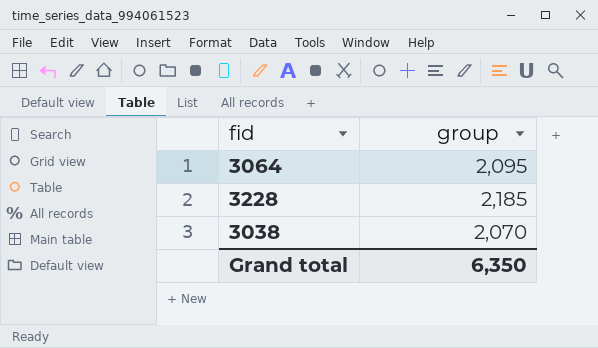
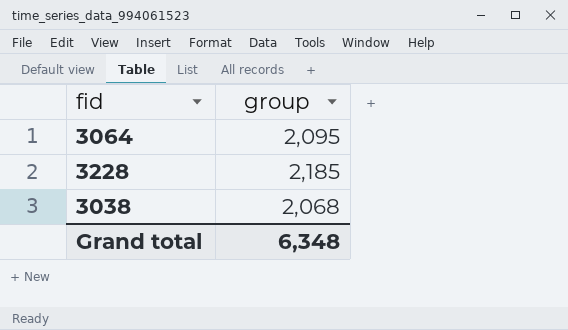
3038 | group: 2,070 -> 2,068
Grand total | group: 6,350 -> 6,348

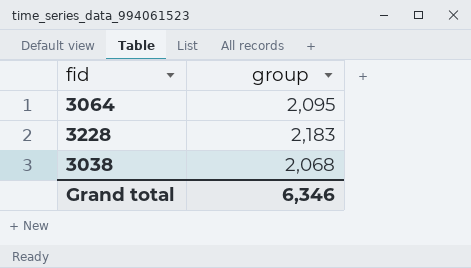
3228 | group: 2,185 -> 2,183
Grand total | group: 6,348 -> 6,346

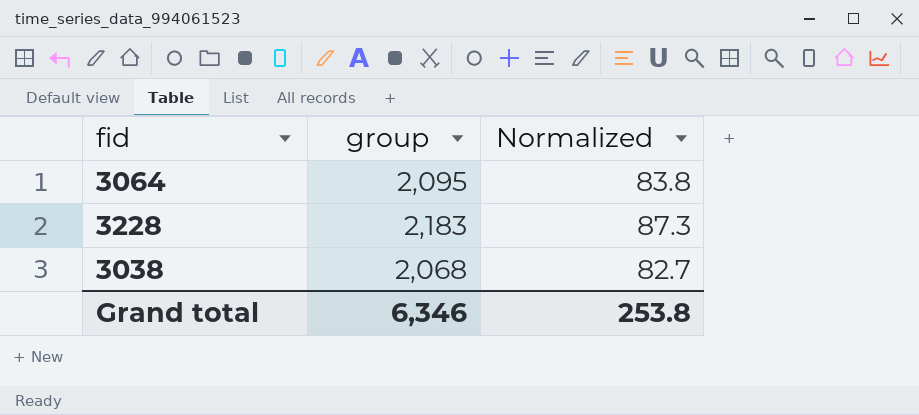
column Normalized | formula: none -> [group] * 0.04

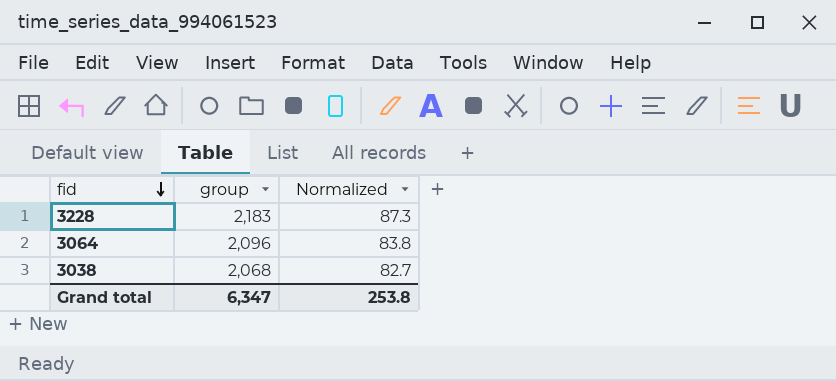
row order: none -> fid descending
3064 | group: 2,095 -> 2,096
Grand total | group: 6,346 -> 6,347

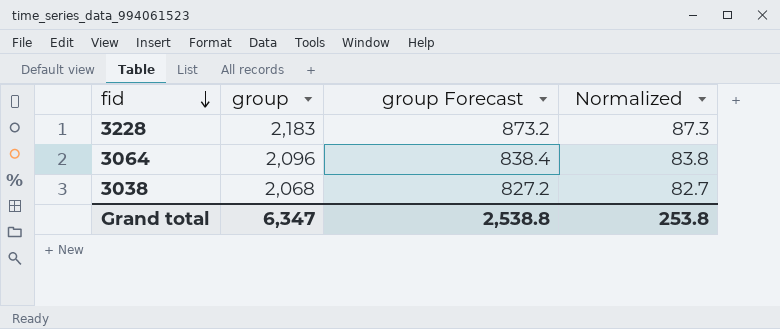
column group Forecast | formula: none -> [group] * 0.4

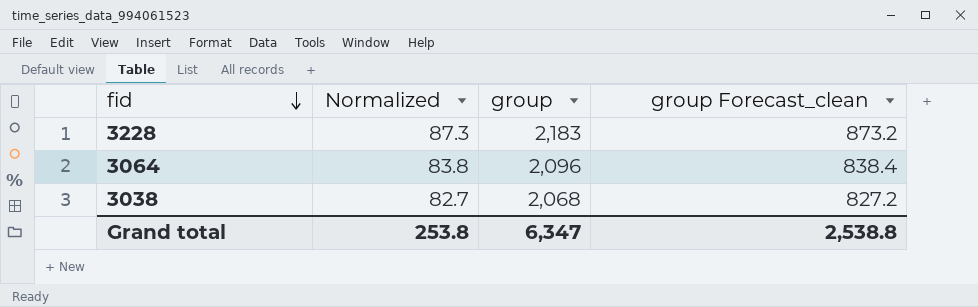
column Normalized | position: 4 -> 2
column name: group Forecast -> group Forecast_clean

